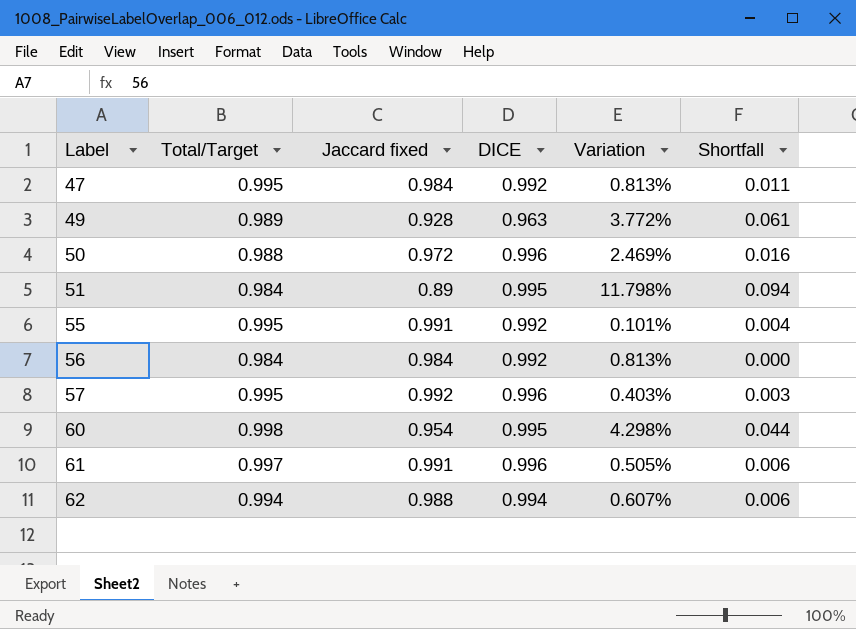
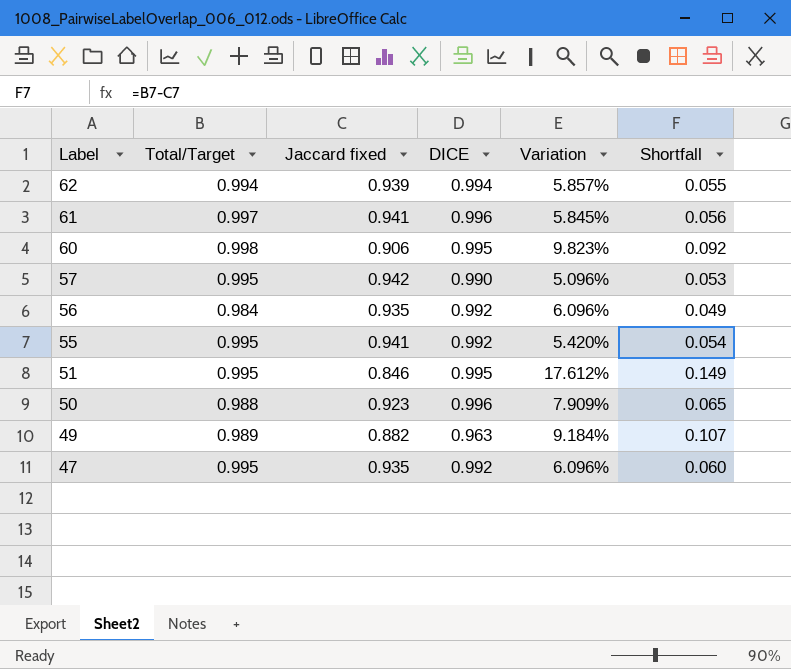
row order: Label ascending -> Label descending
62 | Jaccard fixed: 0.988 -> 0.939
62 | Variation: 0.607% -> 5.857%
62 | Shortfall: 0.006 -> 0.055
61 | Jaccard fixed: 0.991 -> 0.941
61 | Variation: 0.505% -> 5.845%
61 | Shortfall: 0.006 -> 0.056
60 | Jaccard fixed: 0.954 -> 0.906
60 | Variation: 4.298% -> 9.823%
60 | Shortfall: 0.044 -> 0.092
57 | Jaccard fixed: 0.992 -> 0.942
57 | DICE: 0.996 -> 0.990
57 | Variation: 0.403% -> 5.096%
57 | Shortfall: 0.003 -> 0.053
56 | Jaccard fixed: 0.984 -> 0.935
56 | Variation: 0.813% -> 6.096%
56 | Shortfall: 0.000 -> 0.049
55 | Jaccard fixed: 0.991 -> 0.941
55 | Variation: 0.101% -> 5.420%
55 | Shortfall: 0.004 -> 0.054
51 | Total/Target: 0.984 -> 0.995
51 | Jaccard fixed: 0.89 -> 0.846
51 | Variation: 11.798% -> 17.612%
51 | Shortfall: 0.094 -> 0.149
50 | Jaccard fixed: 0.972 -> 0.923
50 | Variation: 2.469% -> 7.909%
50 | Shortfall: 0.016 -> 0.065
49 | Jaccard fixed: 0.928 -> 0.882
49 | Variation: 3.772% -> 9.184%
49 | Shortfall: 0.061 -> 0.107
47 | Jaccard fixed: 0.984 -> 0.935
47 | Variation: 0.813% -> 6.096%
47 | Shortfall: 0.011 -> 0.060

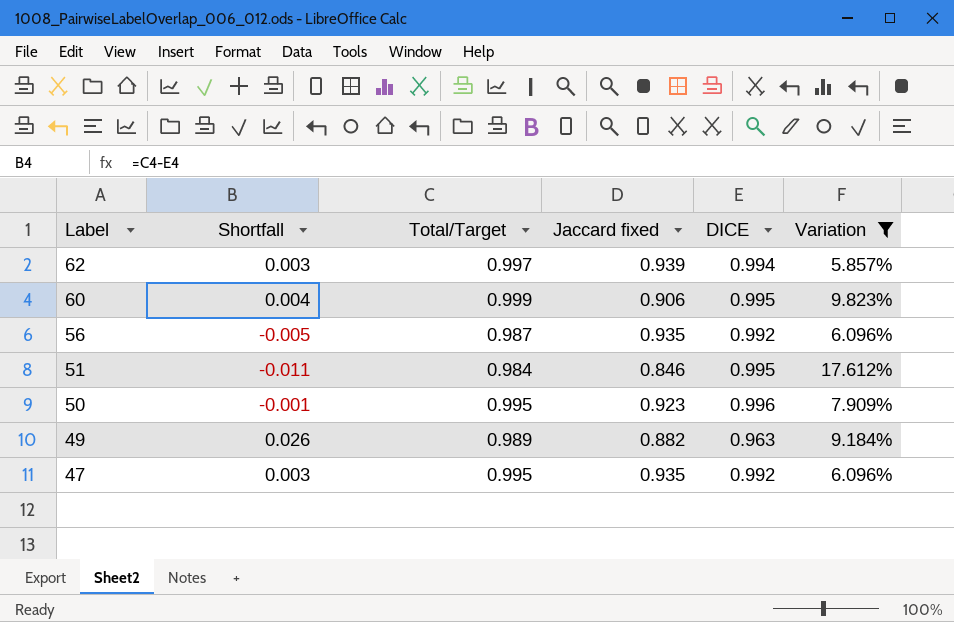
filter: none -> Variation >= 5.857%
column Shortfall | formula: [Total/Target] - [Jaccard fixed] -> [Total/Target] - [DICE]
column Shortfall | position: 6 -> 2
62 | Total/Target: 0.994 -> 0.997
60 | Total/Target: 0.998 -> 0.999
56 | Total/Target: 0.984 -> 0.987
51 | Total/Target: 0.995 -> 0.984
50 | Total/Target: 0.988 -> 0.995

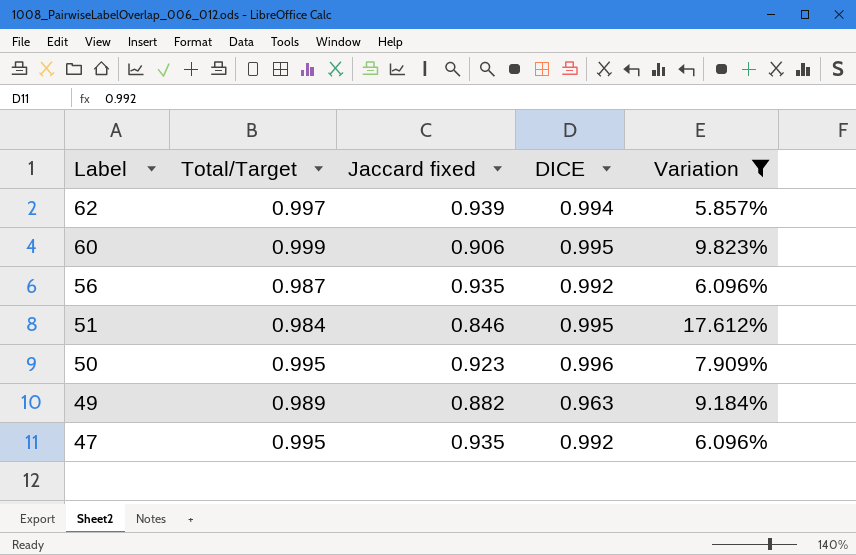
column Shortfall | formula: [Total/Target] - [DICE] -> none

